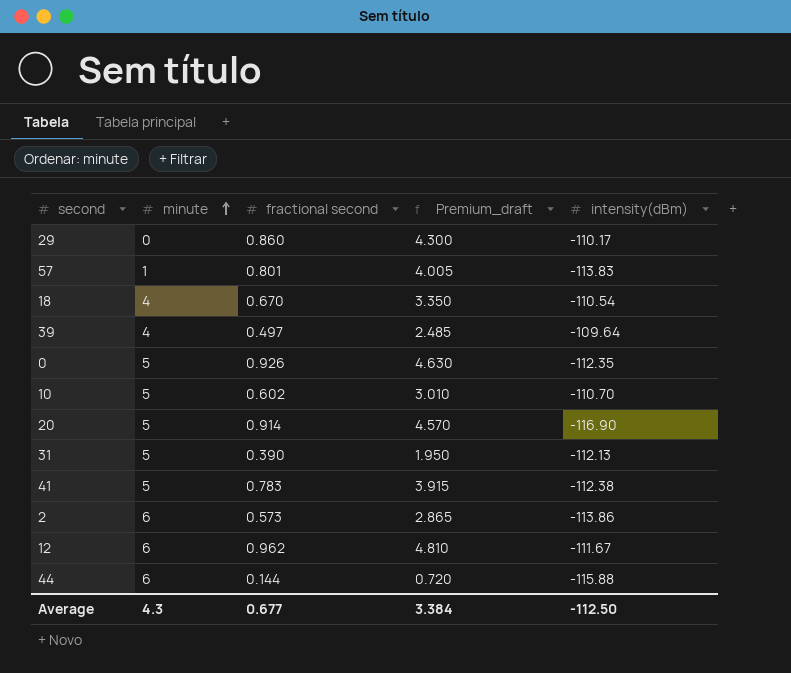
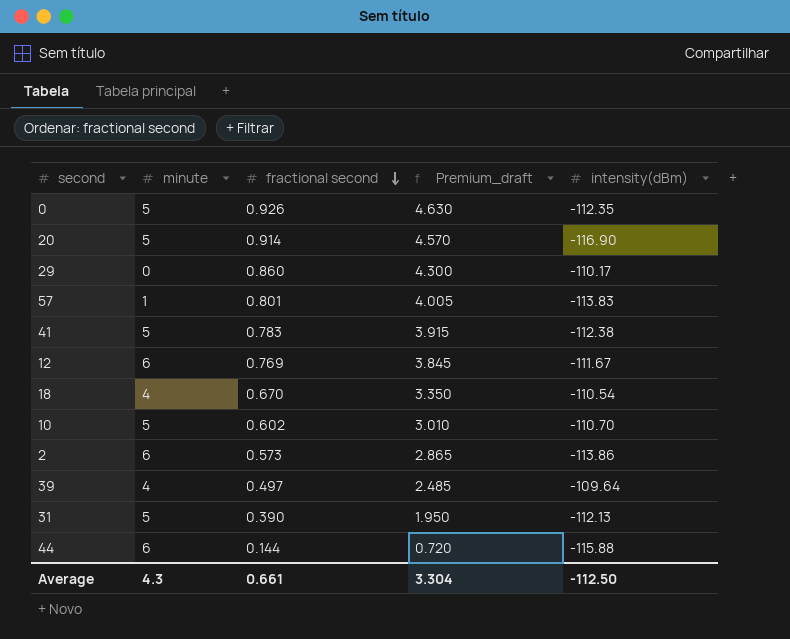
row order: minute ascending -> fractional second descending
12 | fractional second: 0.962 -> 0.769
12 | Premium_draft: 4.810 -> 3.845
Average | fractional second: 0.677 -> 0.661
Average | Premium_draft: 3.384 -> 3.304

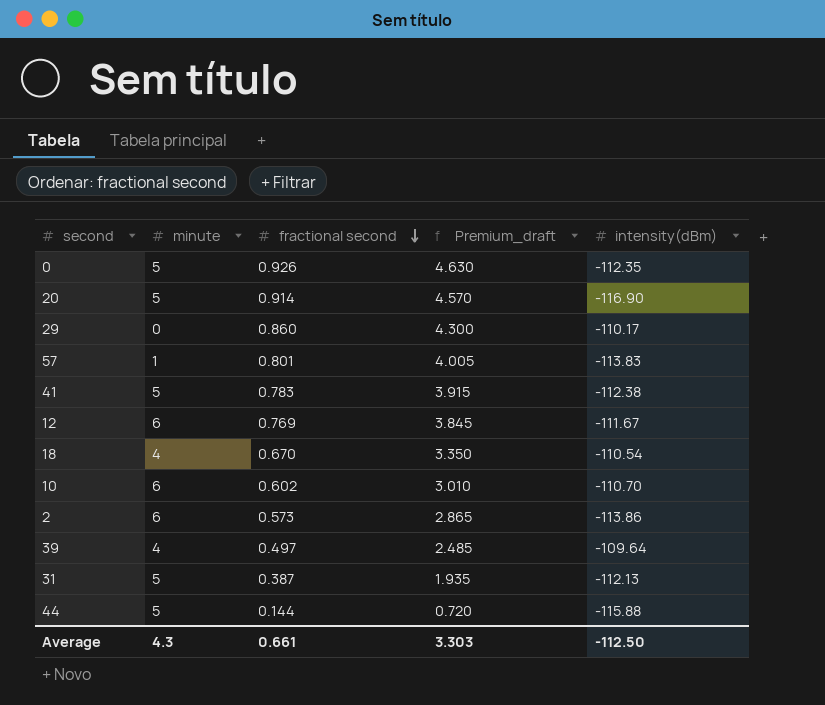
10 | minute: 5 -> 6
31 | fractional second: 0.390 -> 0.387
31 | Premium_draft: 1.950 -> 1.935
44 | minute: 6 -> 5
Average | Premium_draft: 3.304 -> 3.303

